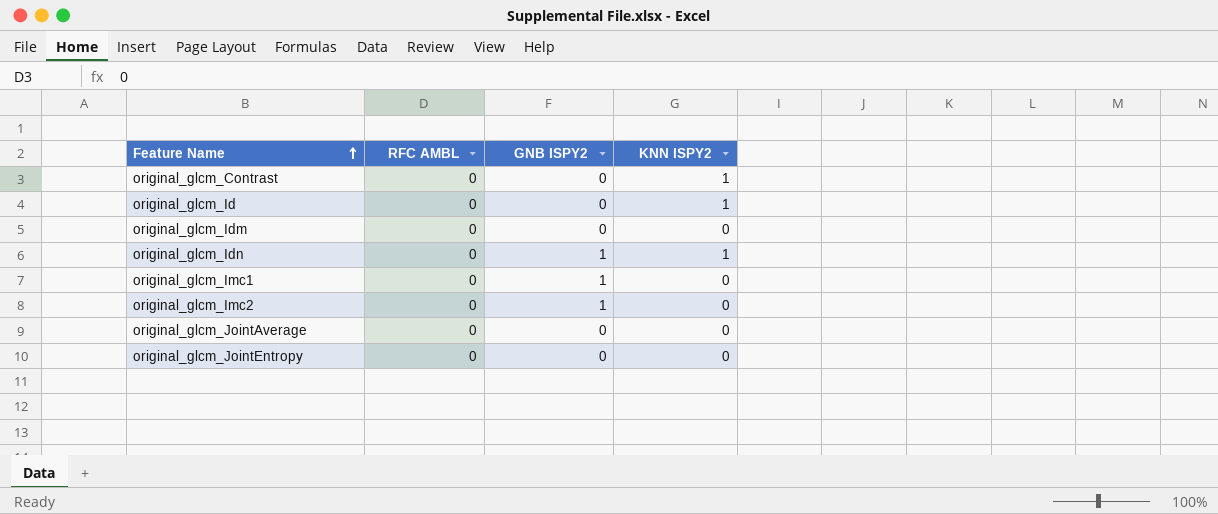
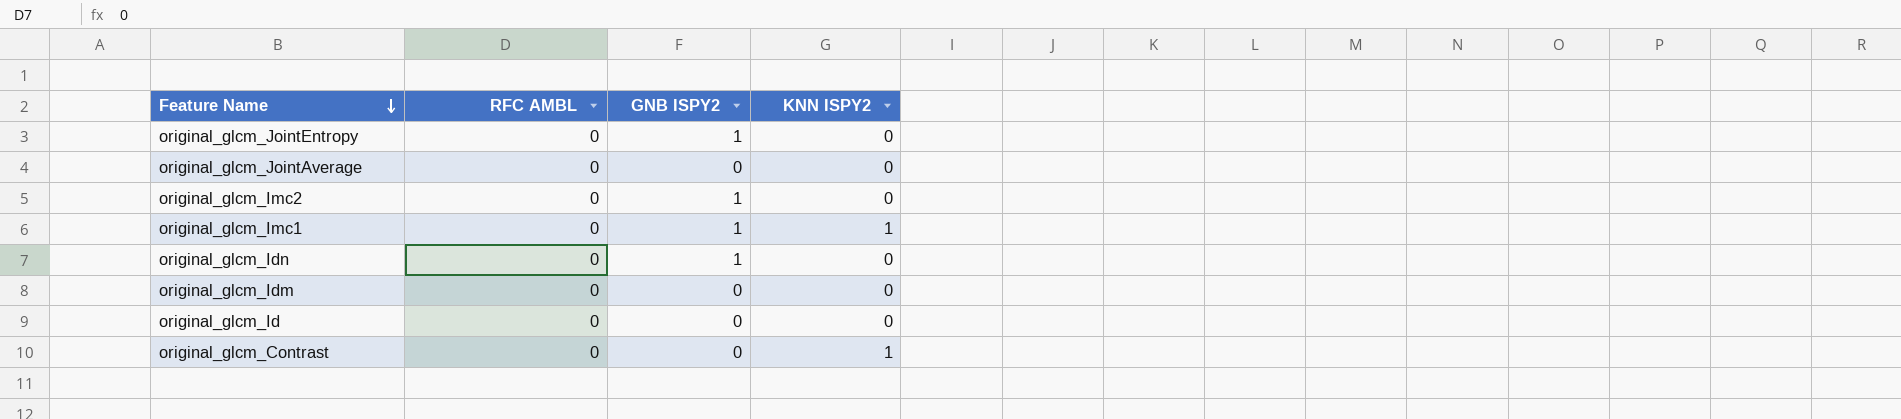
row order: Feature Name ascending -> Feature Name descending
original_glcm_JointEntropy | GNB ISPY2: 0 -> 1
original_glcm_Imc1 | KNN ISPY2: 0 -> 1
original_glcm_Idn | KNN ISPY2: 1 -> 0
original_glcm_Id | KNN ISPY2: 1 -> 0

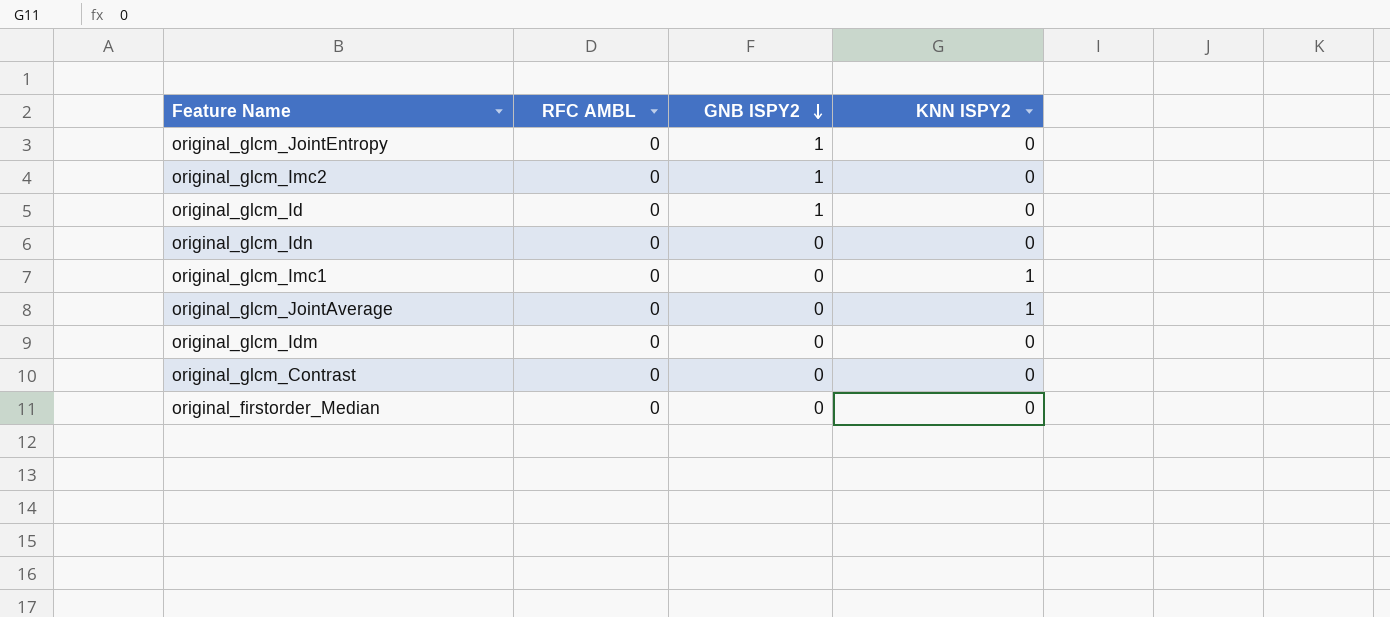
row order: Feature Name descending -> GNB ISPY2 descending
original_glcm_Id | GNB ISPY2: 0 -> 1
original_glcm_Idn | GNB ISPY2: 1 -> 0
original_glcm_Imc1 | GNB ISPY2: 1 -> 0
original_glcm_JointAverage | KNN ISPY2: 0 -> 1
original_glcm_Contrast | KNN ISPY2: 1 -> 0
row original_firstorder_Median: none -> 0 | 0 | 0

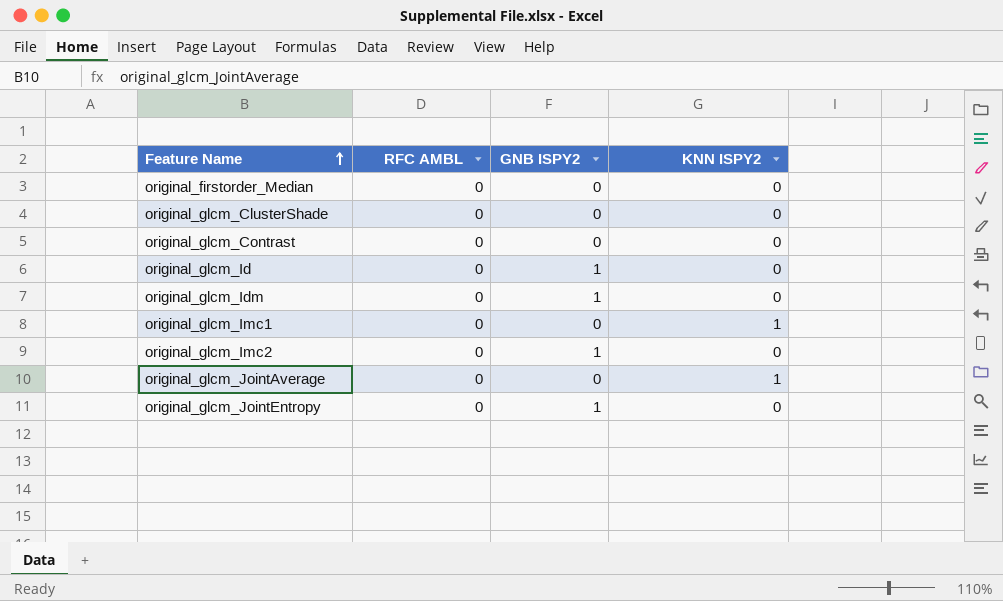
row order: GNB ISPY2 descending -> Feature Name ascending
row original_glcm_Idn: 0 | 0 | 0 -> none
row original_glcm_ClusterShade: none -> 0 | 0 | 0
original_glcm_Idm | GNB ISPY2: 0 -> 1

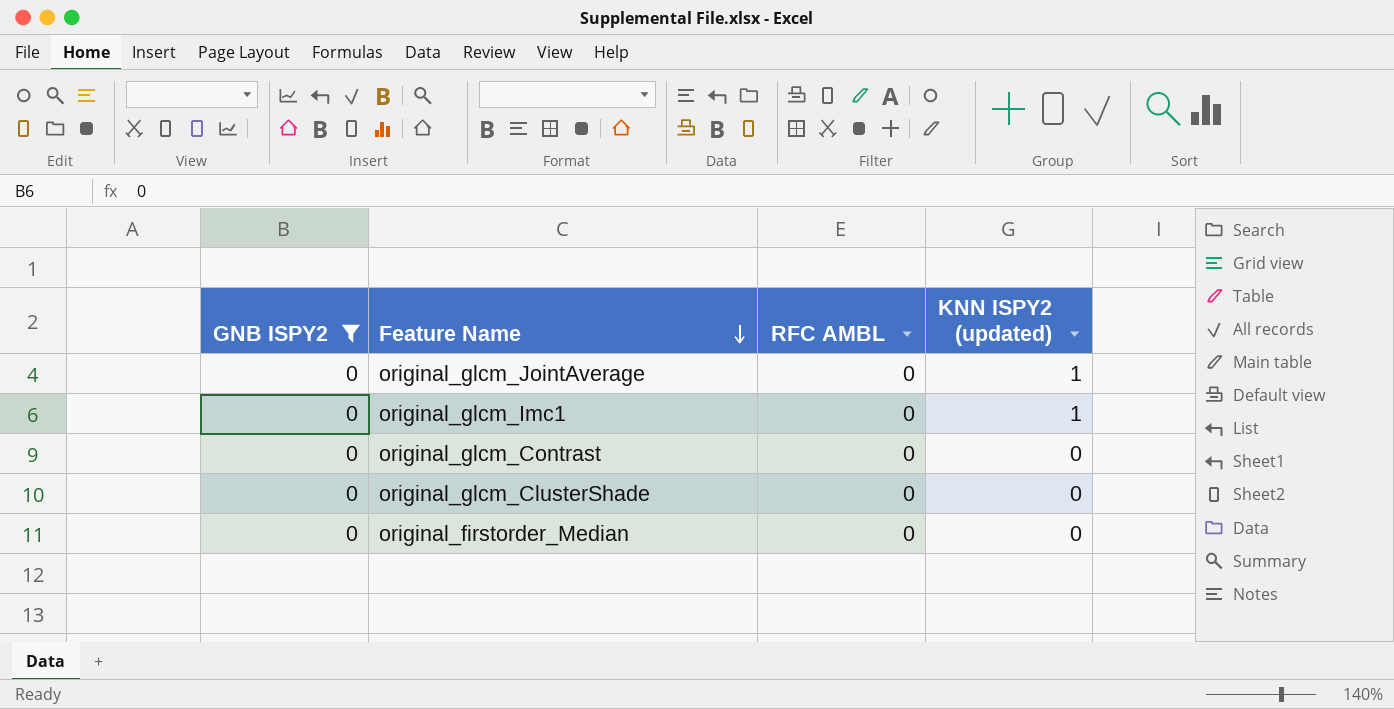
filter: none -> GNB ISPY2 = 0
row order: Feature Name ascending -> Feature Name descending
column GNB ISPY2 | position: 3 -> 1
column name: KNN ISPY2 -> KNN ISPY2 (updated)

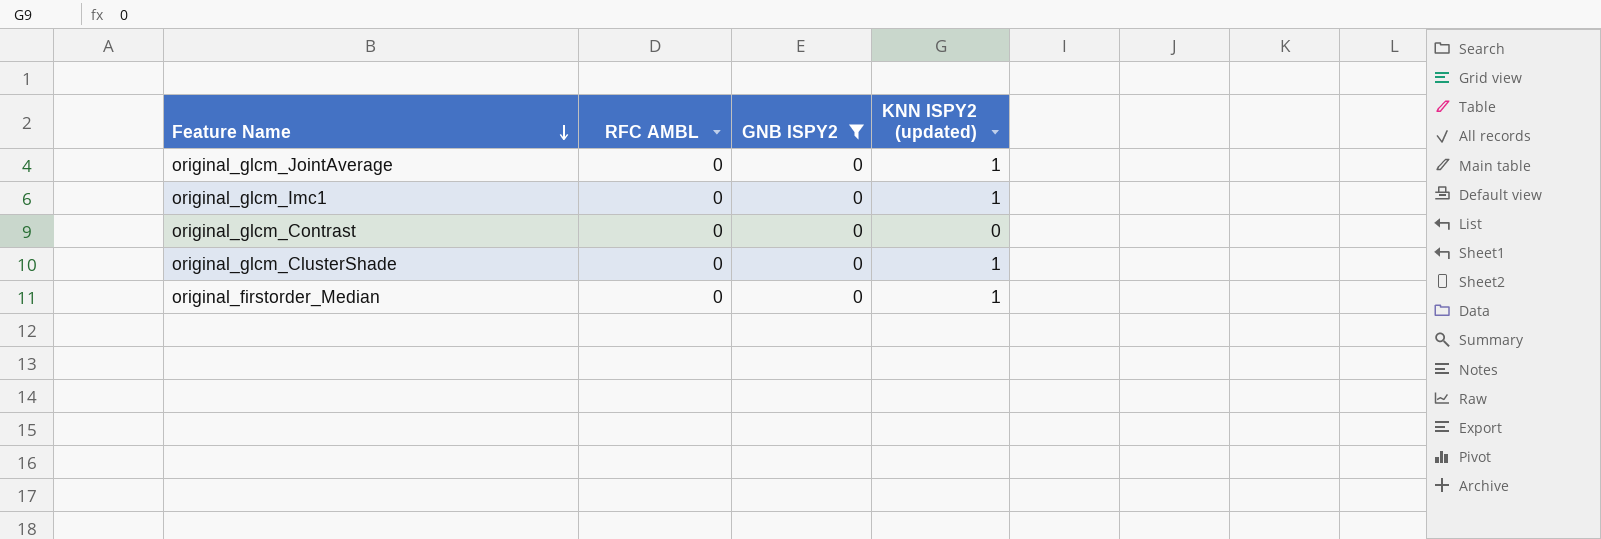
column GNB ISPY2 | position: 1 -> 3
original_glcm_ClusterShade | KNN ISPY2 (updated): 0 -> 1
original_firstorder_Median | KNN ISPY2 (updated): 0 -> 1

